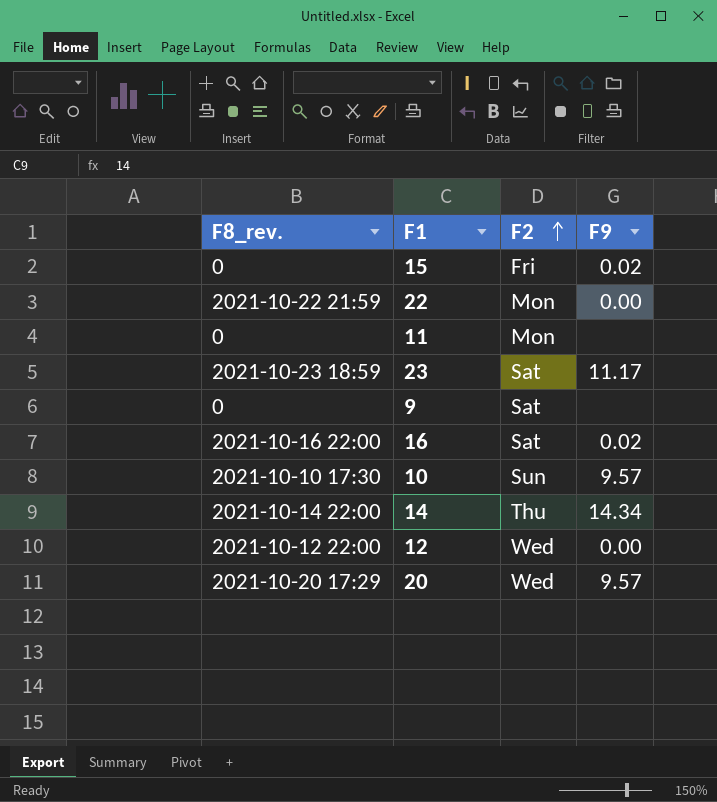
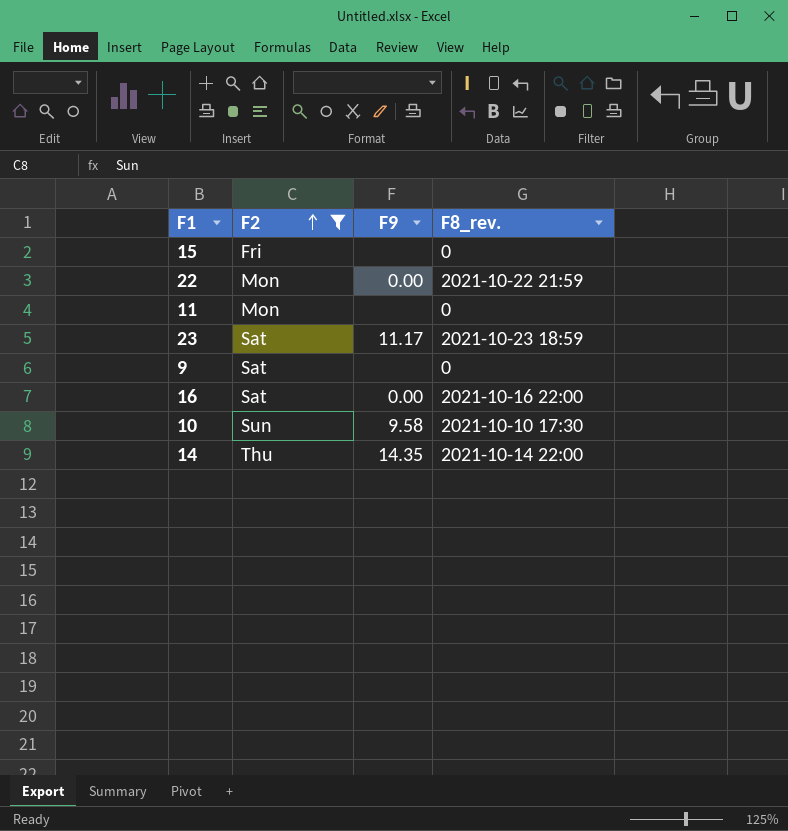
filter: none -> F2 != Wed
column F8_rev. | position: 1 -> 4
15 | F9: 0.02 -> none
16 | F9: 0.02 -> 0.00
10 | F9: 9.57 -> 9.58
14 | F9: 14.34 -> 14.35

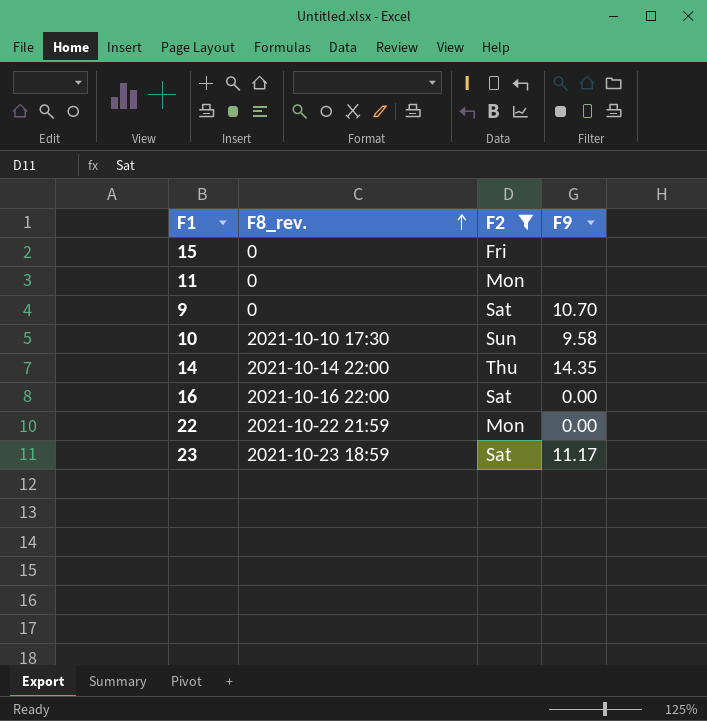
row order: F2 ascending -> F8_rev. ascending
column F8_rev. | position: 4 -> 2
9 | F9: none -> 10.70

